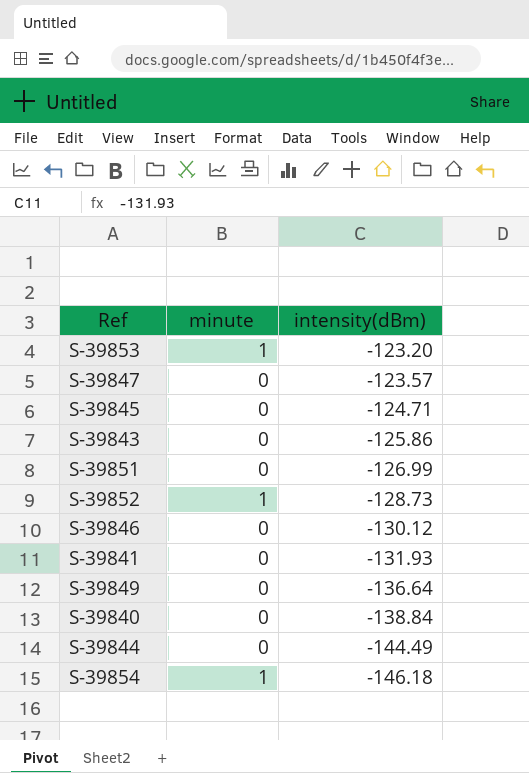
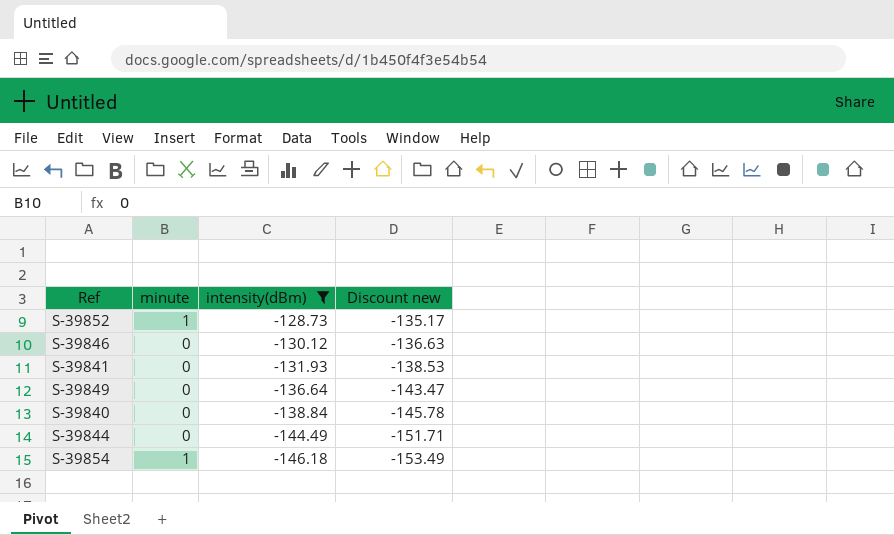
filter: none -> intensity(dBm) <= -128.73
column Discount new | formula: none -> [intensity(dBm)] * 1.05

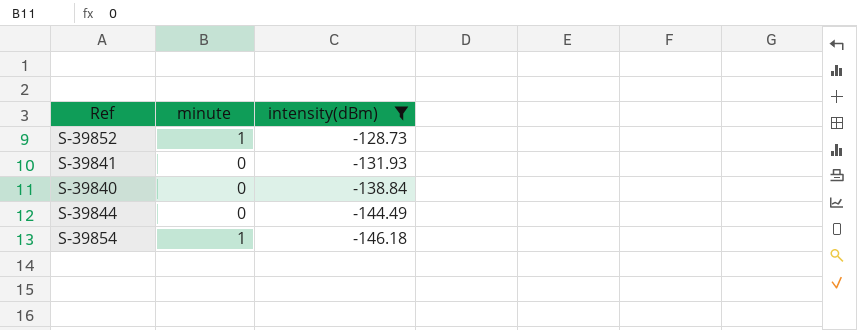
column Discount new | formula: [intensity(dBm)] * 1.05 -> none
row S-39846: 0 | -130.12 | -136.63 -> none
row S-39849: 0 | -136.64 | -143.47 -> none

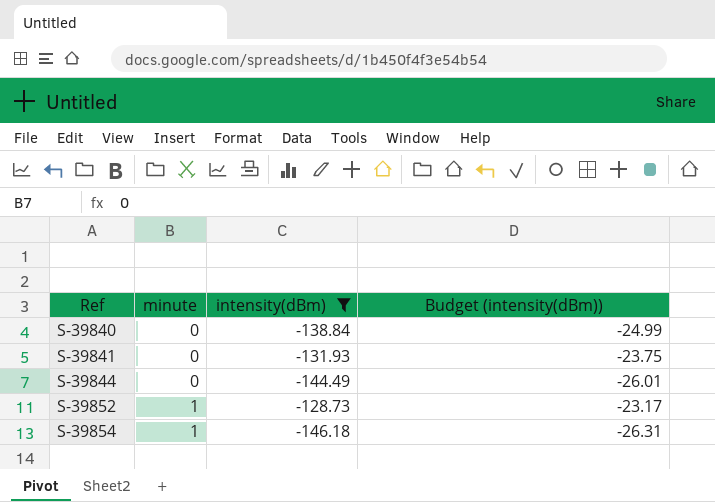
row order: intensity(dBm) descending -> Ref ascending
column Budget (intensity(dBm)) | formula: none -> [intensity(dBm)] * 0.18

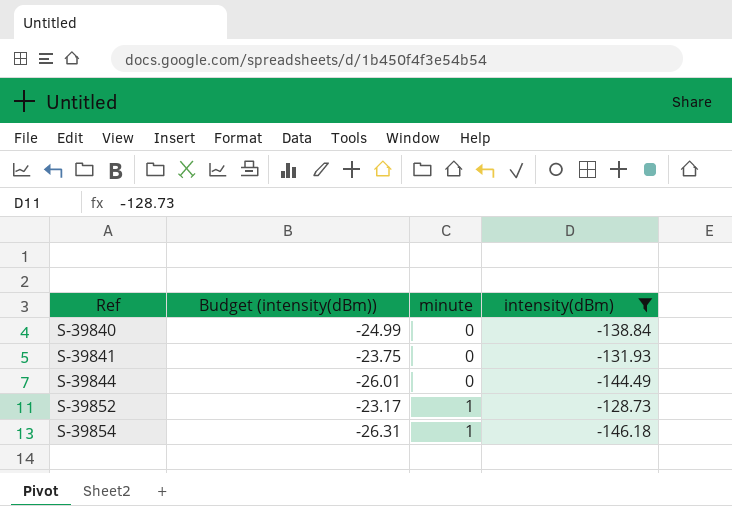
column Budget (intensity(dBm)) | position: 4 -> 2

